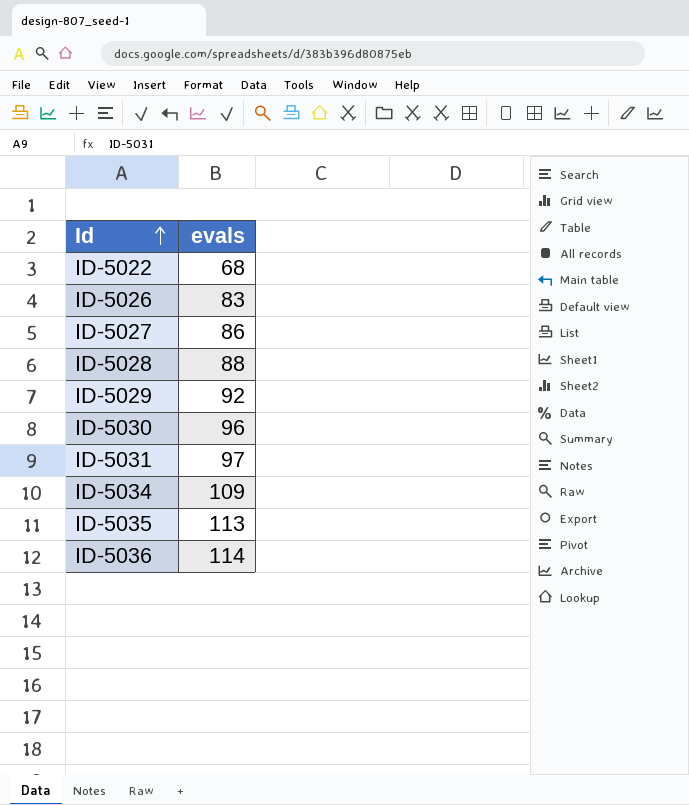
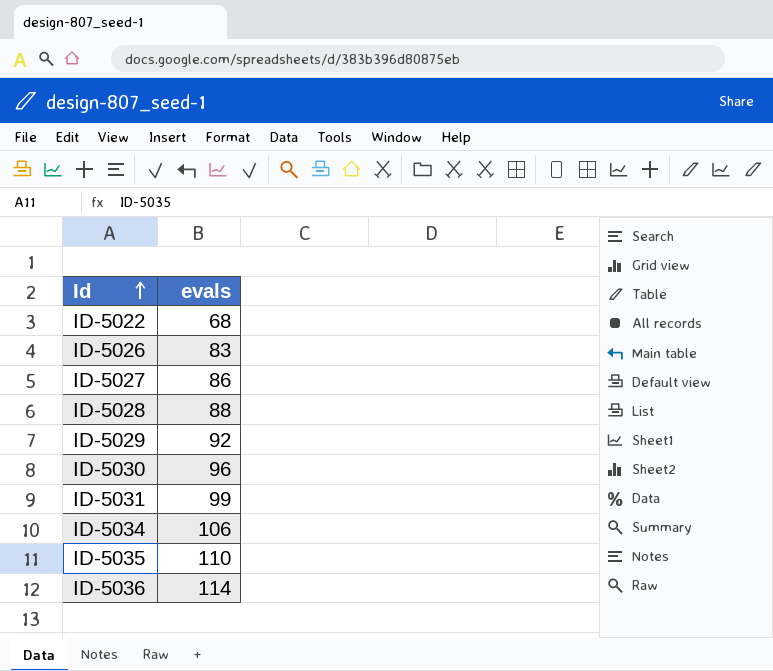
ID-5031 | evals: 97 -> 99
ID-5034 | evals: 109 -> 106
ID-5035 | evals: 113 -> 110

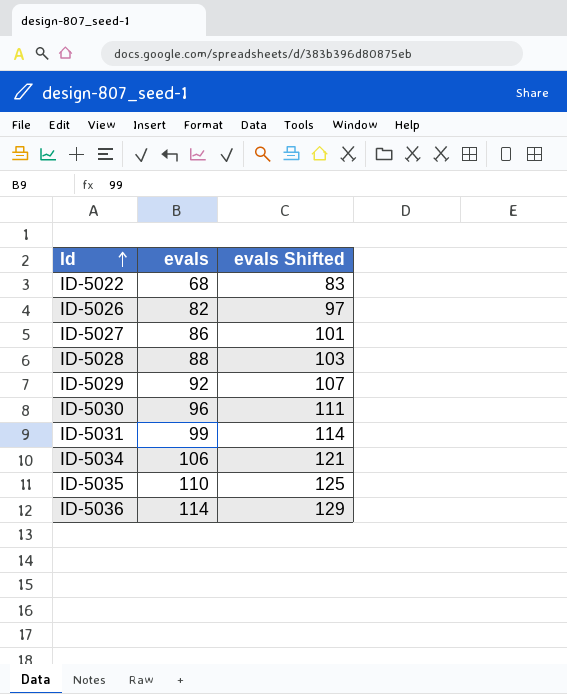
column evals Shifted | formula: none -> [evals] + 15
ID-5026 | evals: 83 -> 82

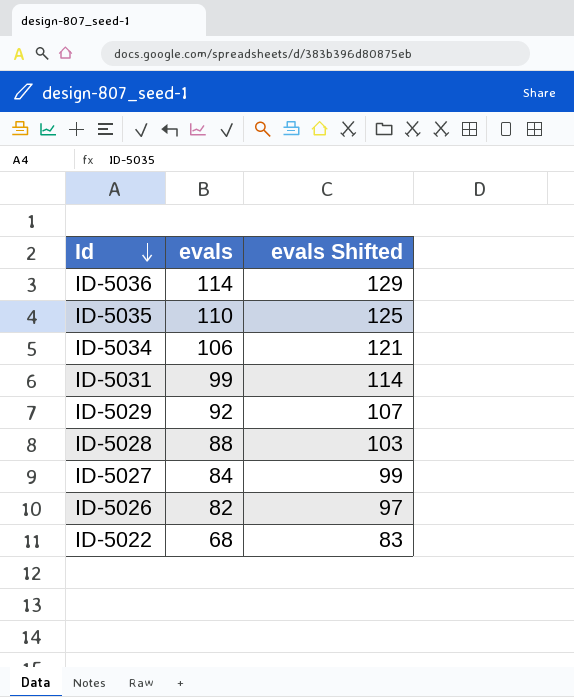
row order: Id ascending -> Id descending
row ID-5030: 96 | 111 -> none
ID-5027 | evals: 86 -> 84
ID-5027 | evals Shifted: 101 -> 99

